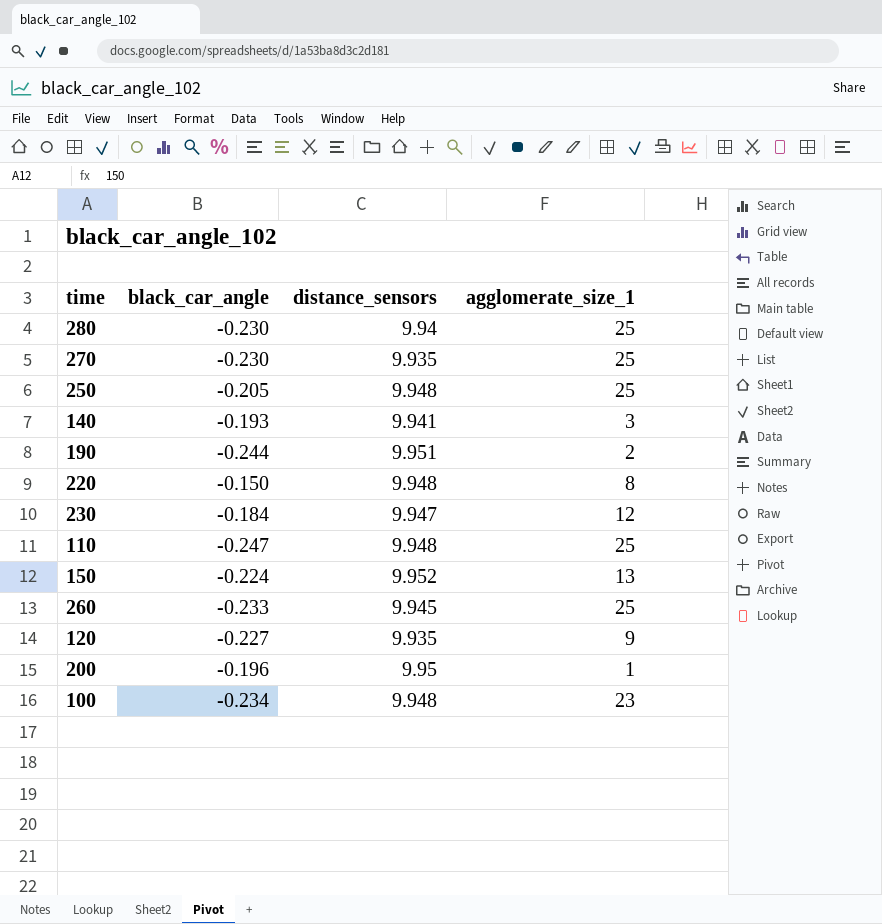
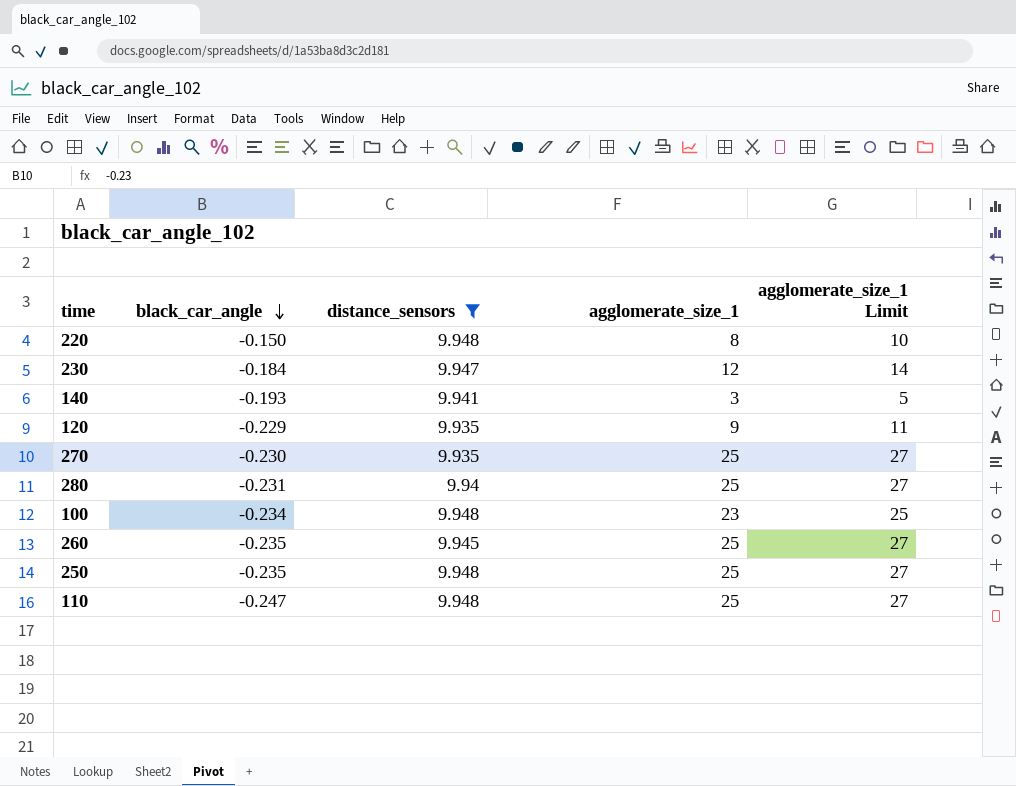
filter: none -> distance_sensors <= 9.948
row order: none -> black_car_angle descending
column agglomerate_size_1 Limit | formula: none -> [agglomerate_size_1] + 2
120 | black_car_angle: -0.227 -> -0.229
280 | black_car_angle: -0.230 -> -0.231
260 | black_car_angle: -0.233 -> -0.235
250 | black_car_angle: -0.205 -> -0.235

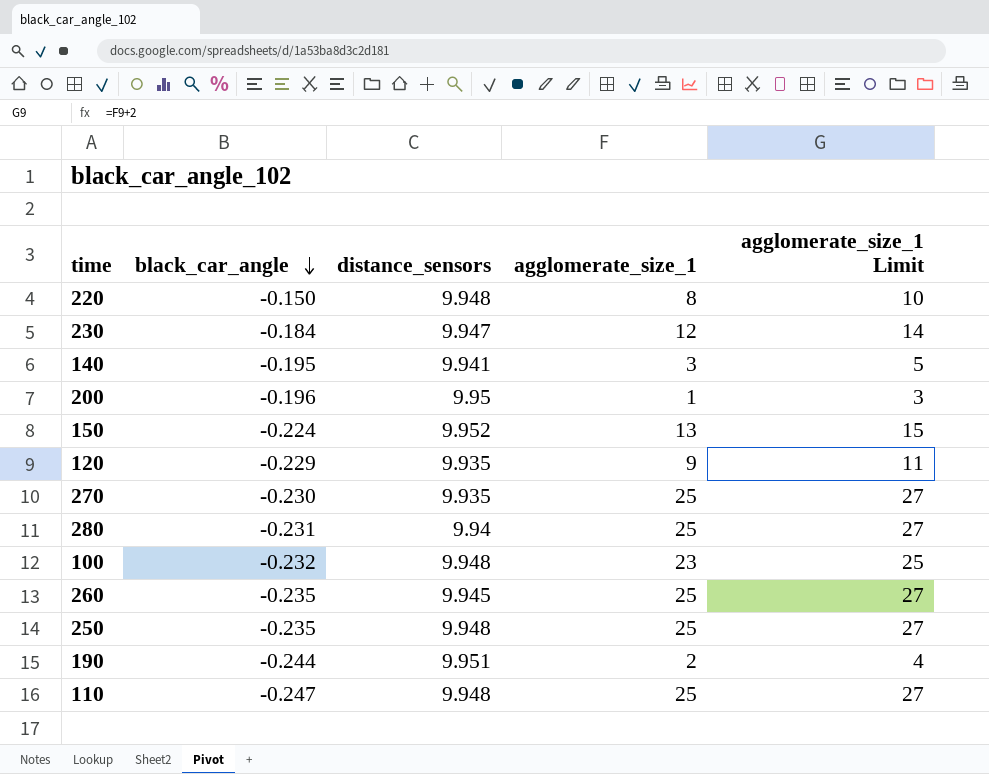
filter: distance_sensors <= 9.948 -> none
140 | black_car_angle: -0.193 -> -0.195
100 | black_car_angle: -0.234 -> -0.232

